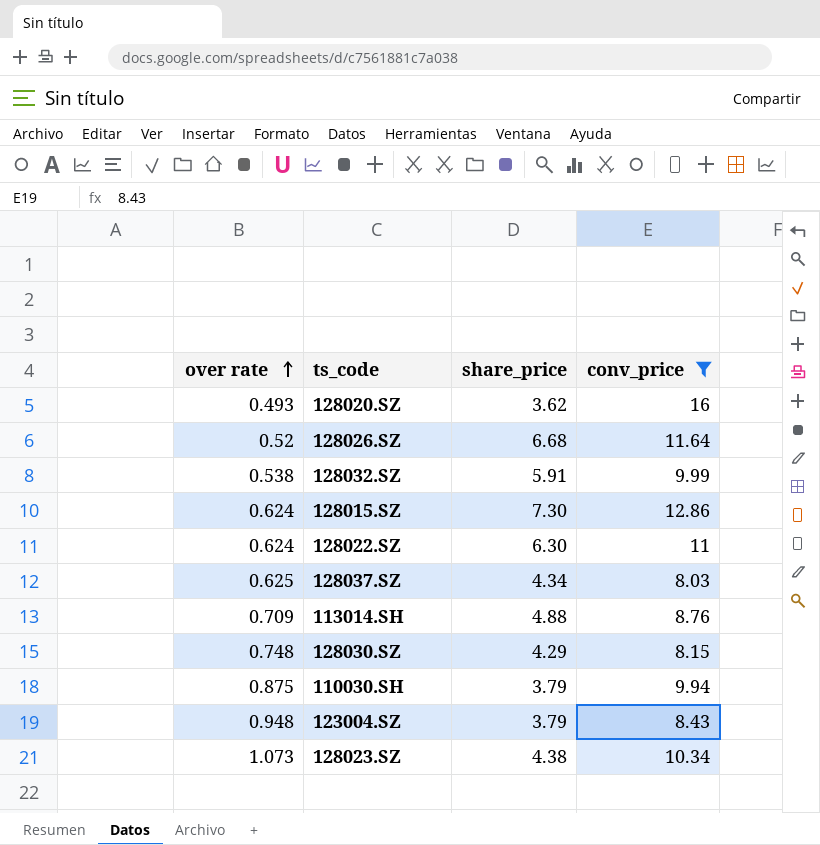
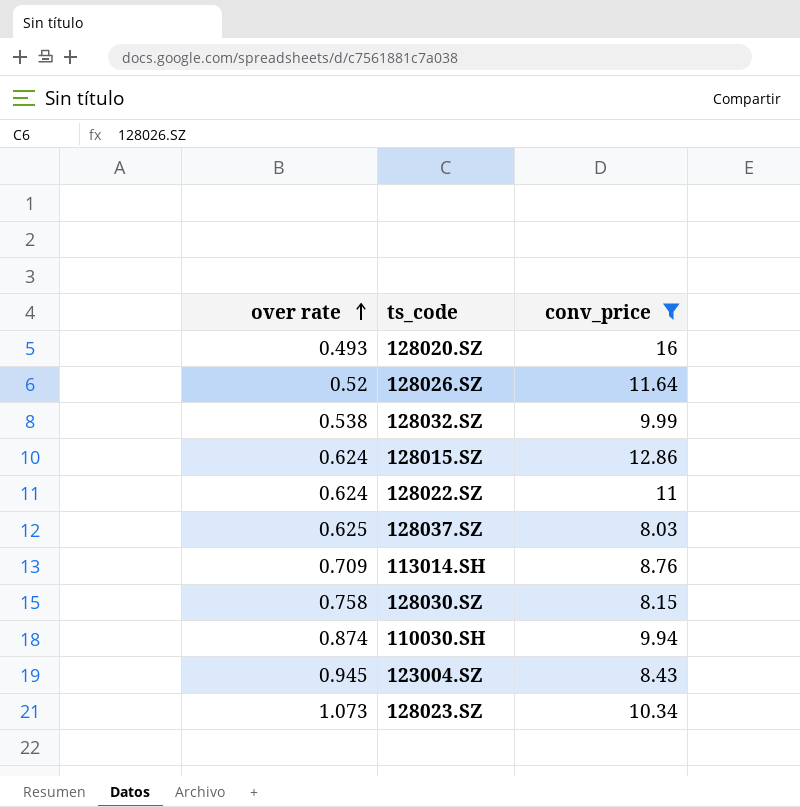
column share_price | position: 3 -> none
128030.SZ | over rate: 0.748 -> 0.758
110030.SH | over rate: 0.875 -> 0.874
123004.SZ | over rate: 0.948 -> 0.945

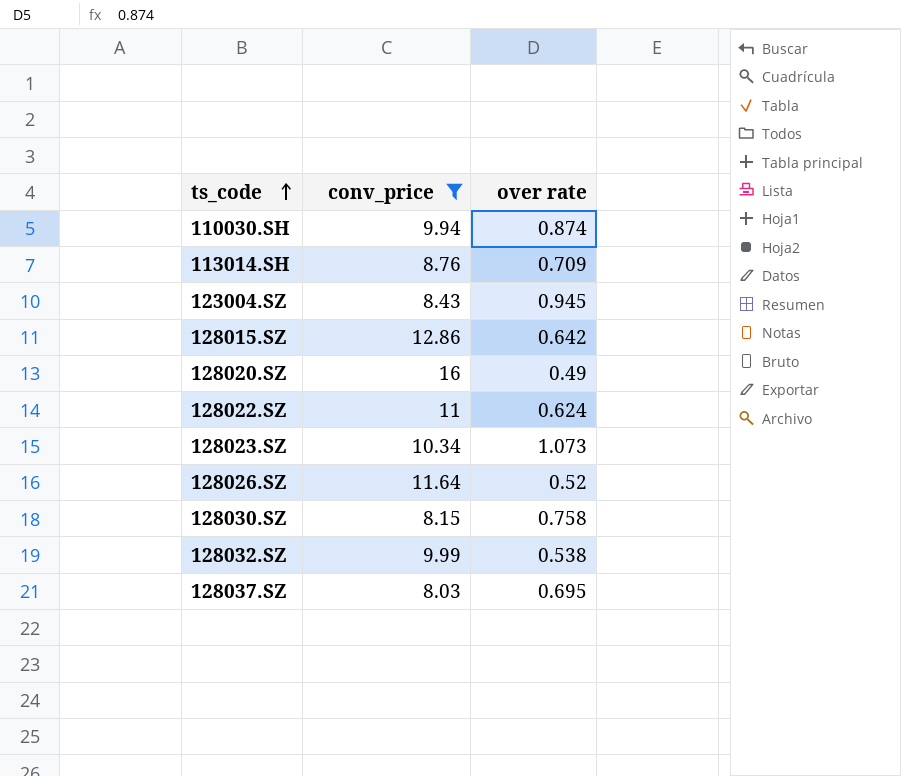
row order: over rate ascending -> ts_code ascending
column over rate | position: 1 -> 3
128015.SZ | over rate: 0.624 -> 0.642
128020.SZ | over rate: 0.493 -> 0.49
128037.SZ | over rate: 0.625 -> 0.695

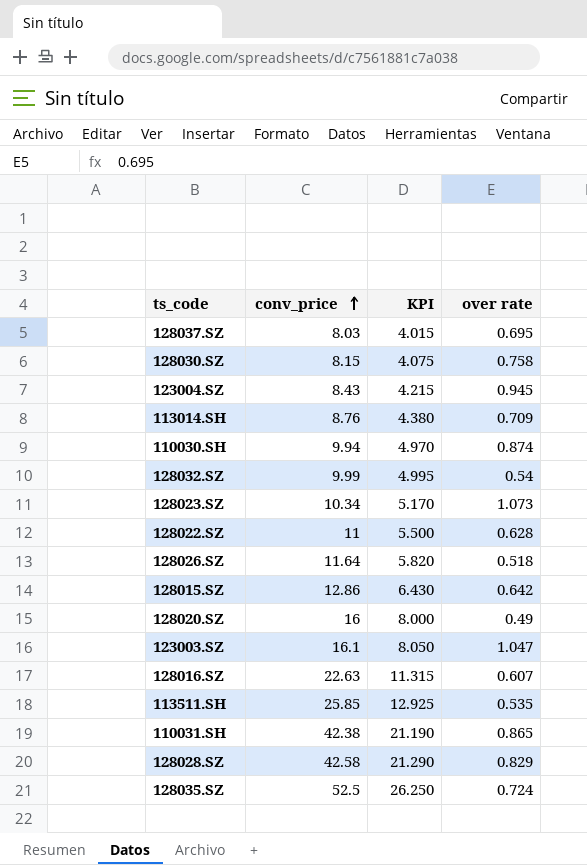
filter: conv_price <= 16 -> none
row order: ts_code ascending -> conv_price ascending
column KPI | formula: none -> [conv_price] * 0.5
128032.SZ | over rate: 0.538 -> 0.54
128022.SZ | over rate: 0.624 -> 0.628
128026.SZ | over rate: 0.52 -> 0.518

